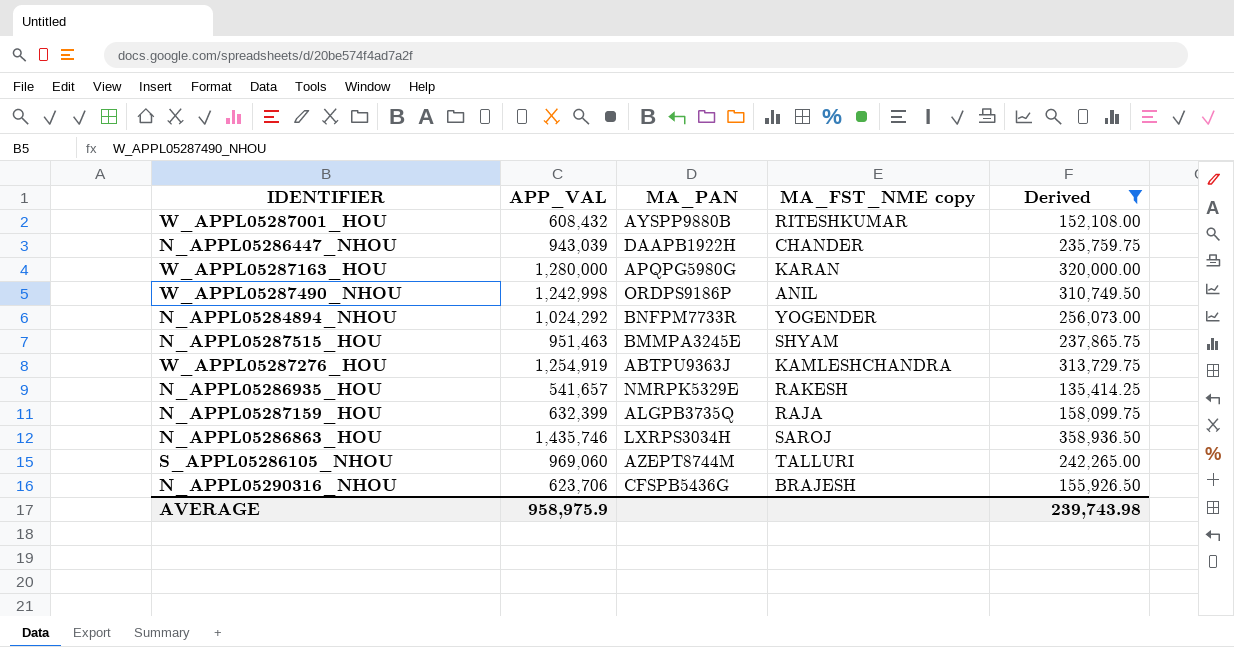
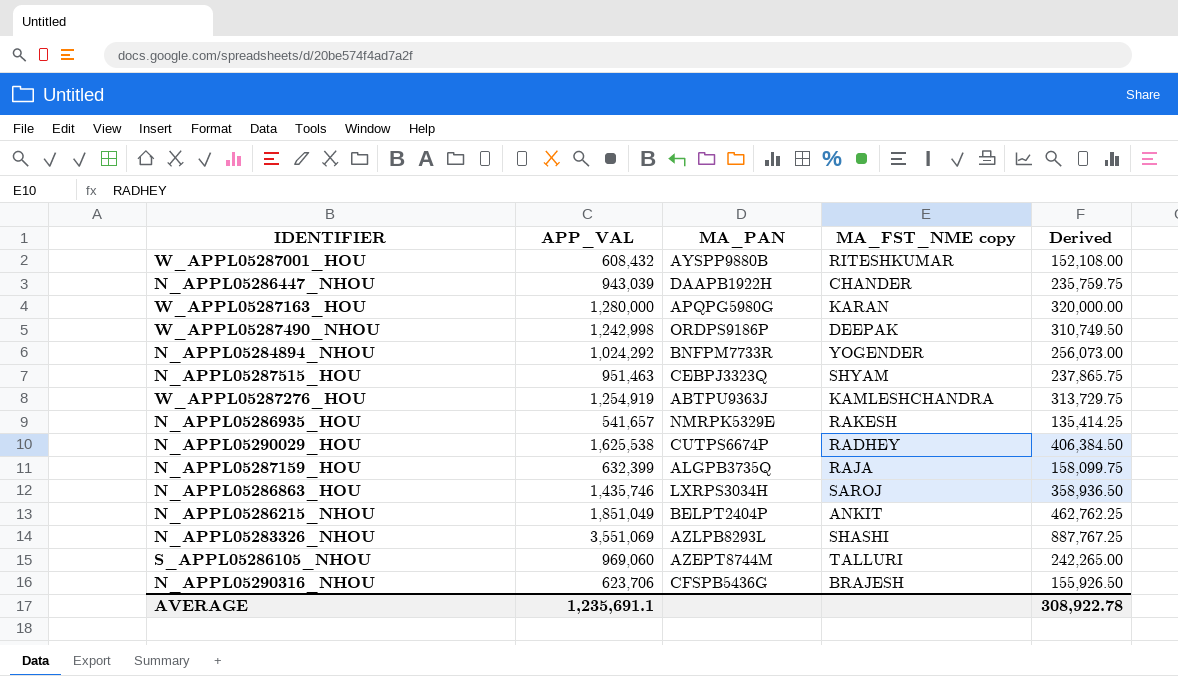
filter: Derived <= 358,936.50 -> none
W_APPL05287490_NHOU | MA_FST_NME copy: ANIL -> DEEPAK
N_APPL05287515_HOU | MA_PAN: BMMPA3245E -> CEBPJ3323Q
AVERAGE | APP_VAL: 958,975.9 -> 1,235,691.1
AVERAGE | Derived: 239,743.98 -> 308,922.78

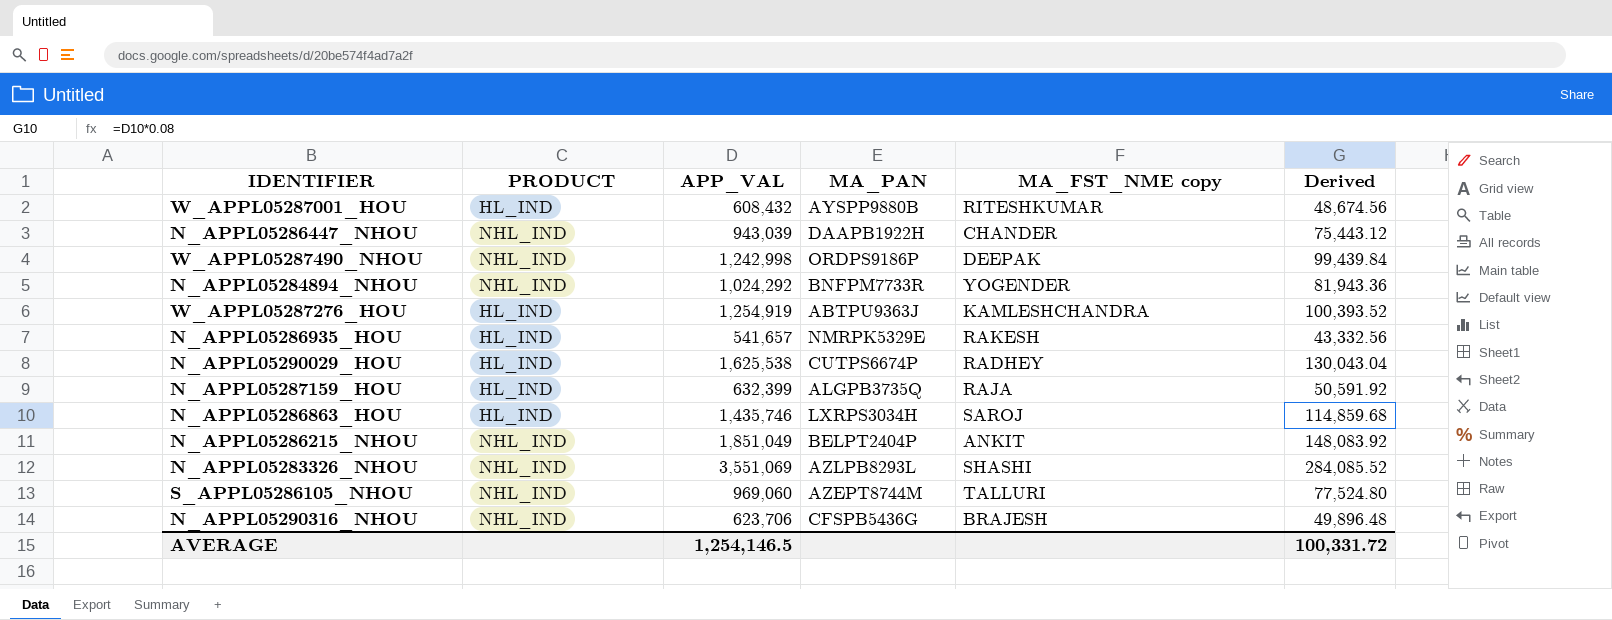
column PRODUCT | position: none -> 2
column Derived | formula: [APP_VAL] * 0.25 -> [APP_VAL] * 0.08
row W_APPL05287163_HOU: 1,280,000 | APQPG5980G | KARAN | 320,000.00 -> none
row N_APPL05287515_HOU: 951,463 | CEBPJ3323Q | SHYAM | 237,865.75 -> none
AVERAGE | APP_VAL: 1,235,691.1 -> 1,254,146.5
AVERAGE | Derived: 308,922.78 -> 100,331.72

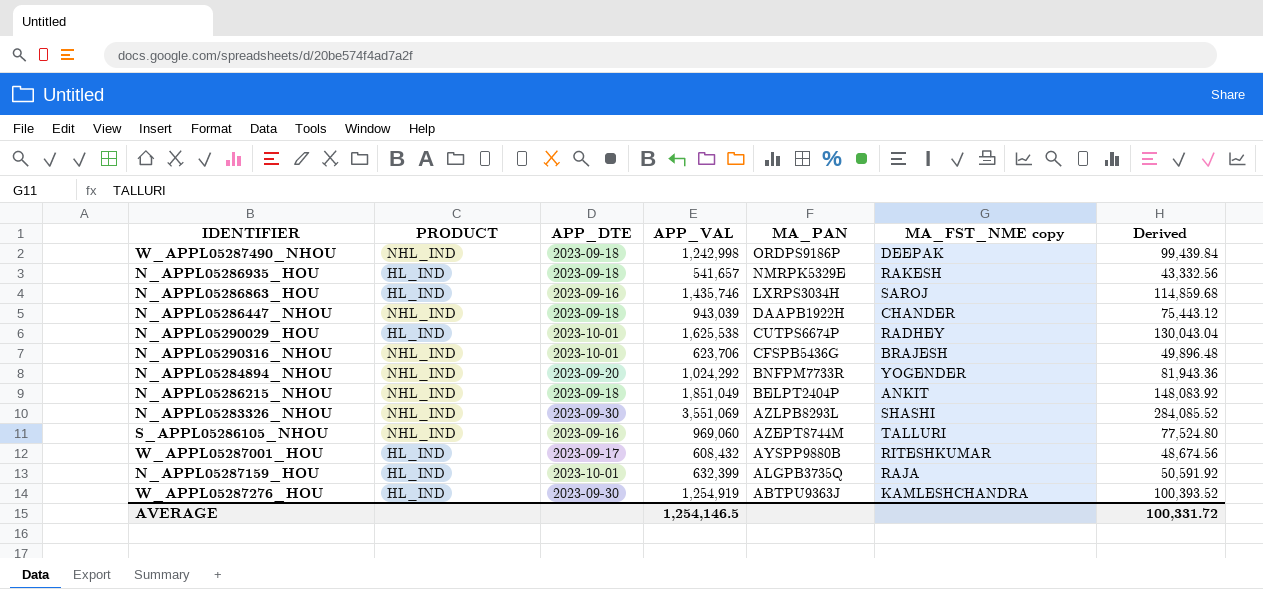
row order: none -> MA_PAN descending
column APP_DTE | position: none -> 3

